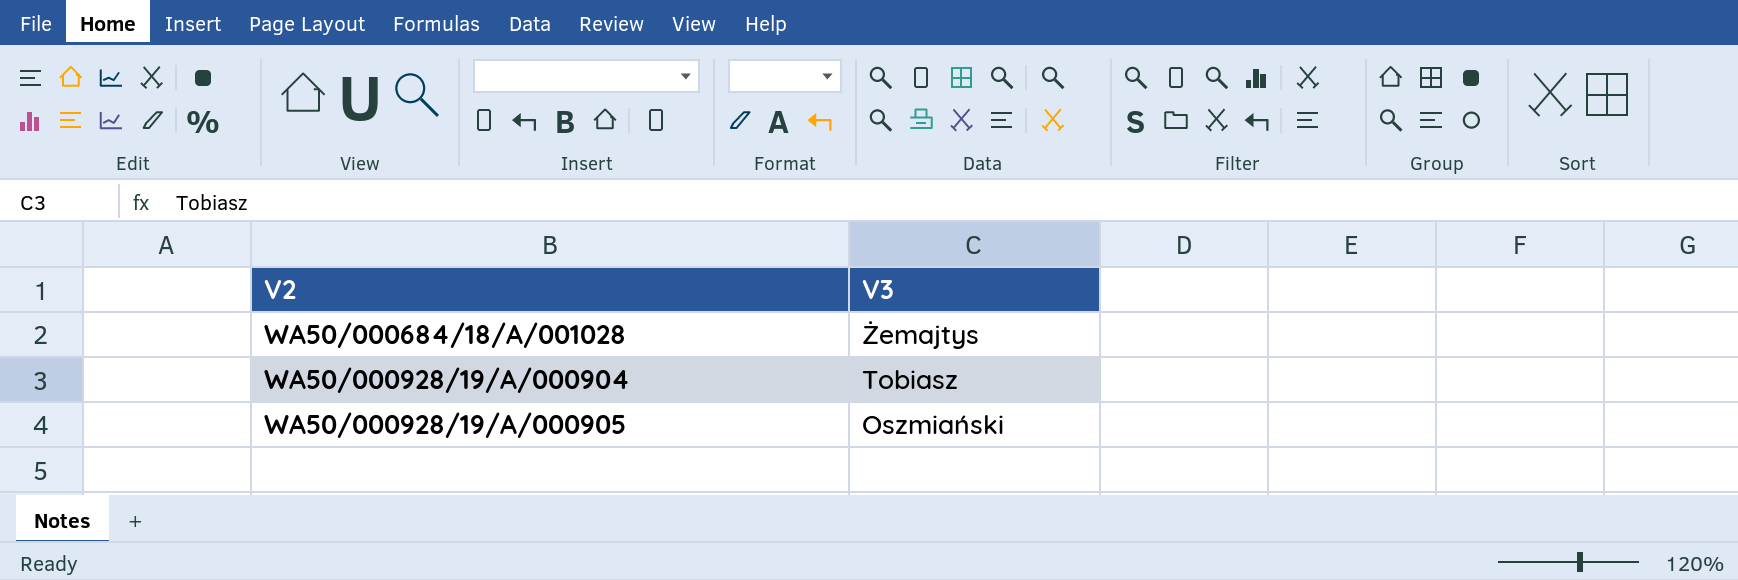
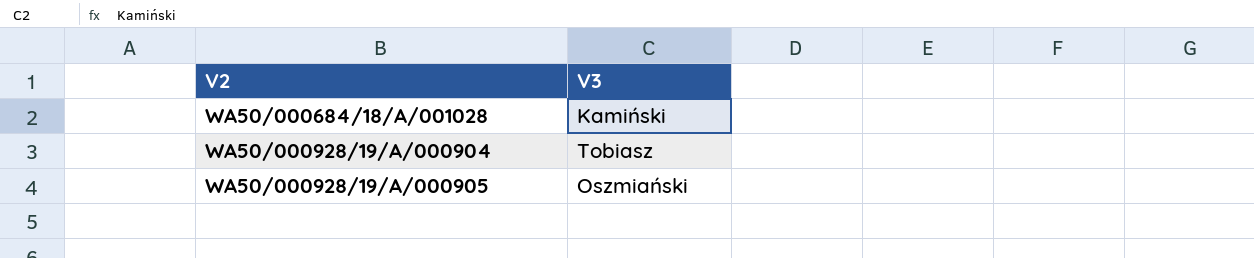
WA50/000684/18/A/001028 | V3: Żemajtys -> Kamiński

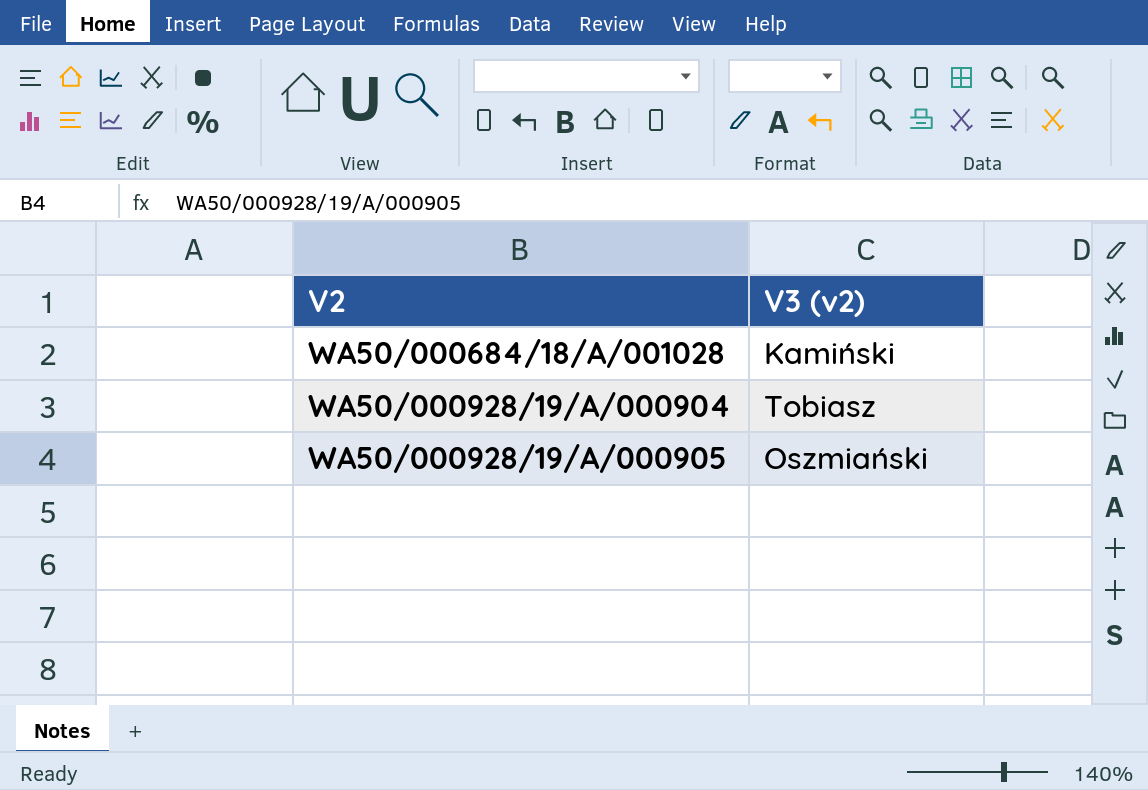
column name: V3 -> V3 (v2)

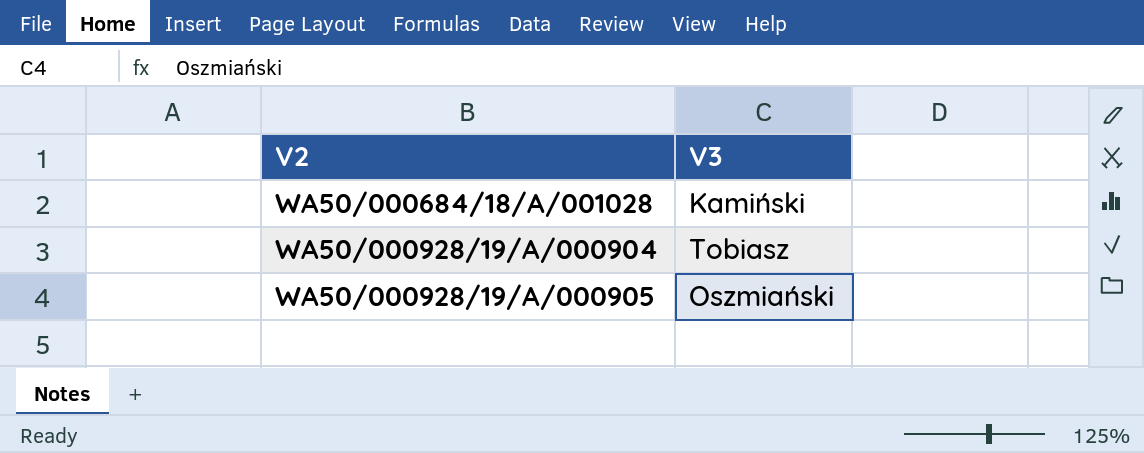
column name: V3 (v2) -> V3

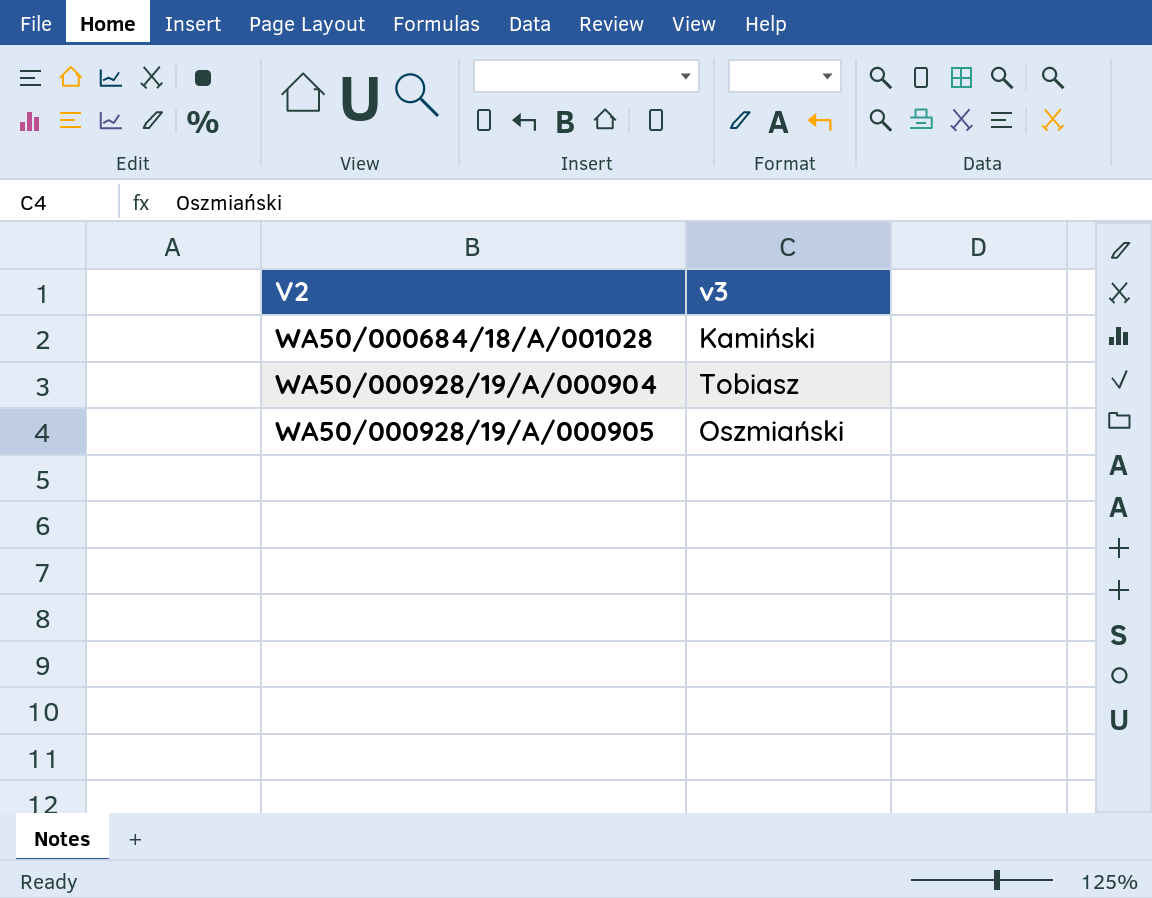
column name: V3 -> v3

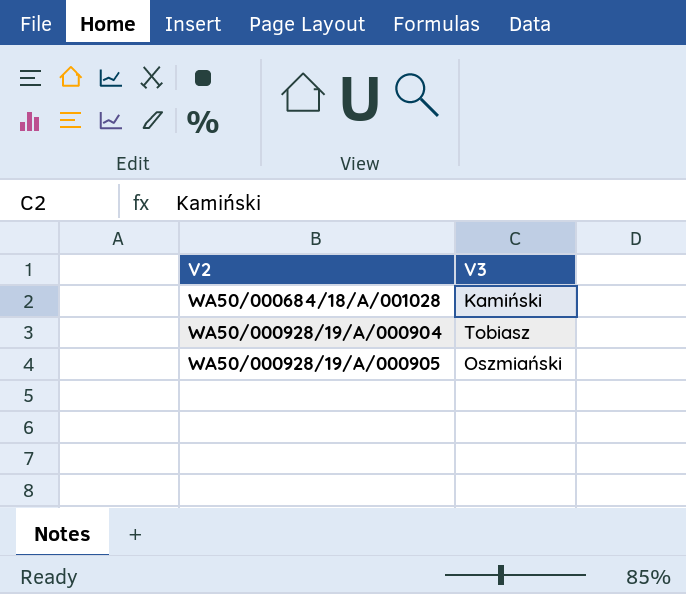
column name: v3 -> V3

